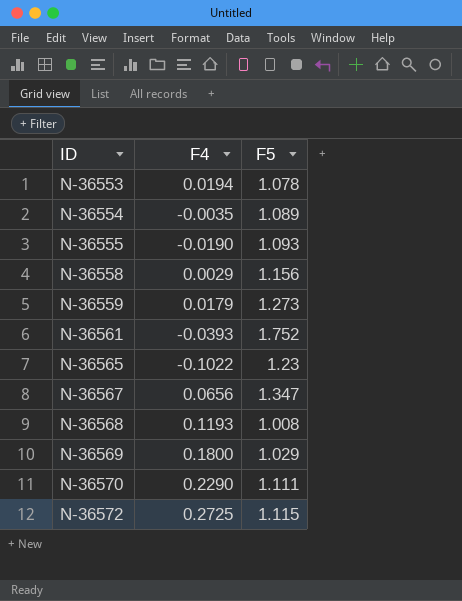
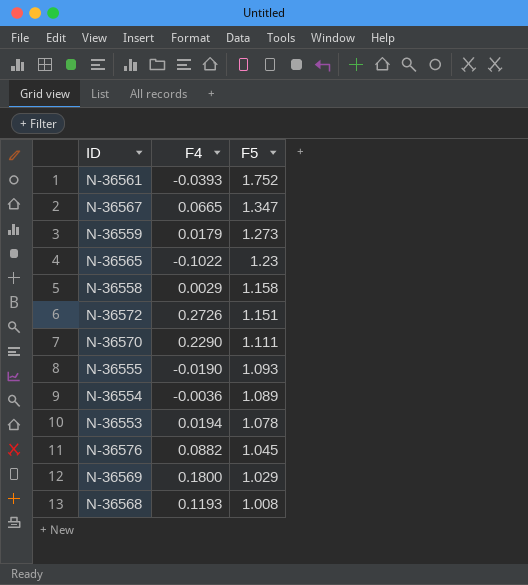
row order: ID ascending -> F5 descending
N-36567 | F4: 0.0656 -> 0.0665
N-36558 | F5: 1.156 -> 1.158
N-36572 | F4: 0.2725 -> 0.2726
N-36572 | F5: 1.115 -> 1.151
N-36554 | F4: -0.0035 -> -0.0036
row N-36576: none -> 0.0882 | 1.045

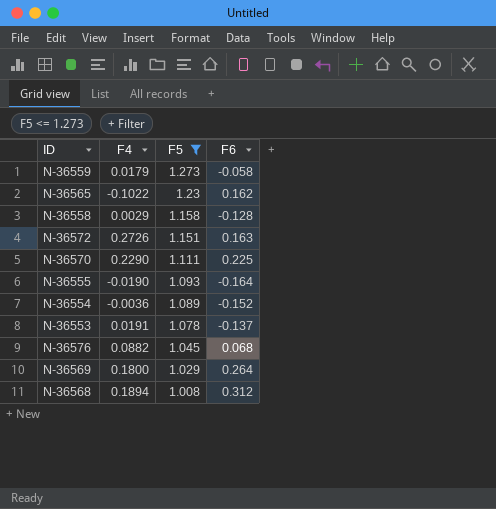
filter: none -> F5 <= 1.273
column F6 | position: none -> 4
N-36553 | F4: 0.0194 -> 0.0191
N-36568 | F4: 0.1193 -> 0.1894

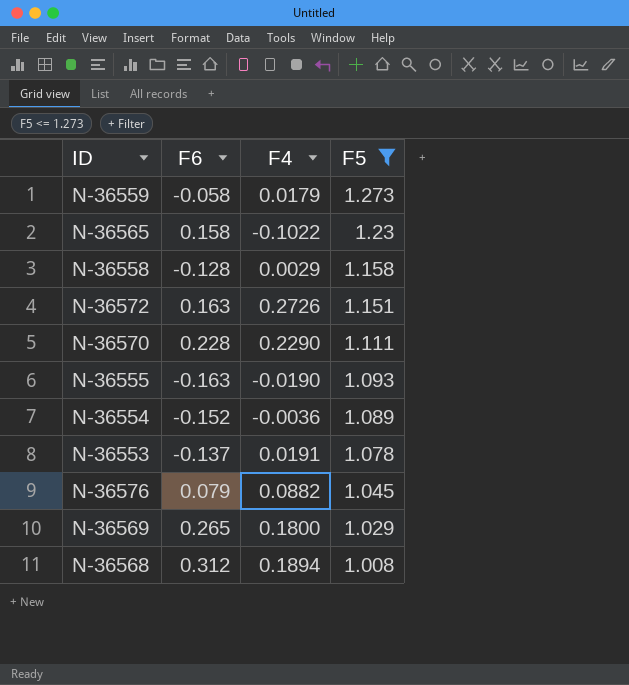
column F6 | position: 4 -> 2
N-36565 | F6: 0.162 -> 0.158
N-36570 | F6: 0.225 -> 0.228
N-36555 | F6: -0.164 -> -0.163
N-36576 | F6: 0.068 -> 0.079
N-36569 | F6: 0.264 -> 0.265

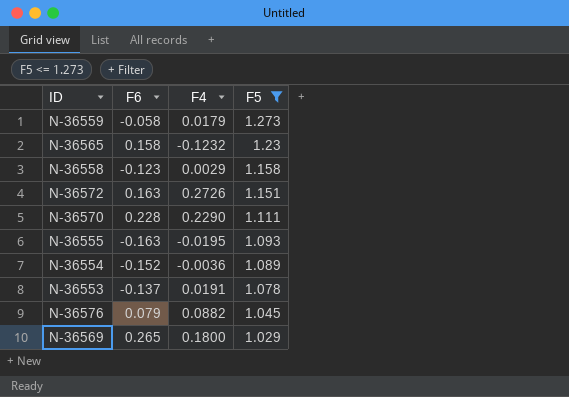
row N-36568: 0.312 | 0.1894 | 1.008 -> none
N-36565 | F4: -0.1022 -> -0.1232
N-36558 | F6: -0.128 -> -0.123
N-36555 | F4: -0.0190 -> -0.0195

